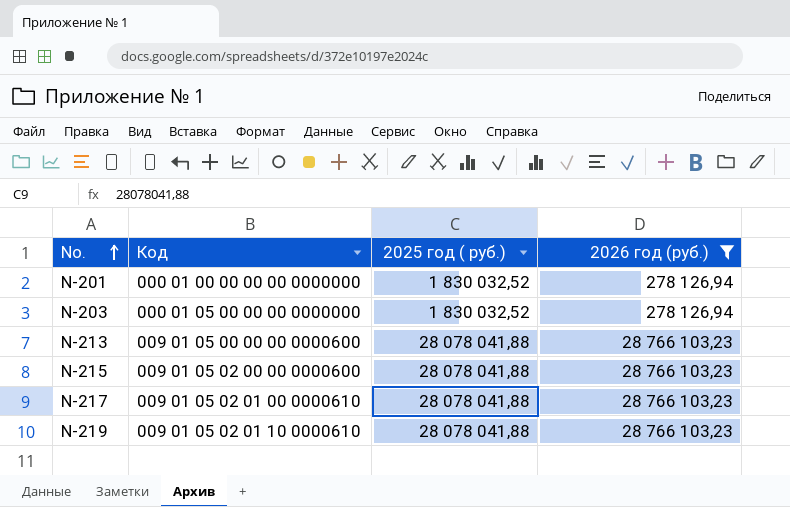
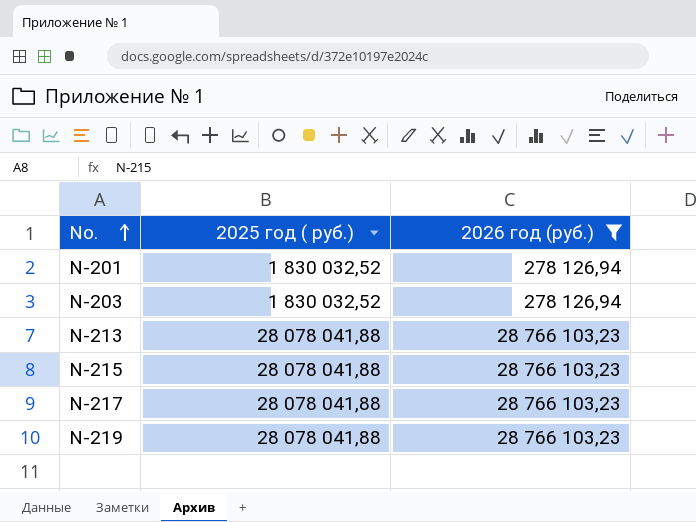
column Код | position: 2 -> none

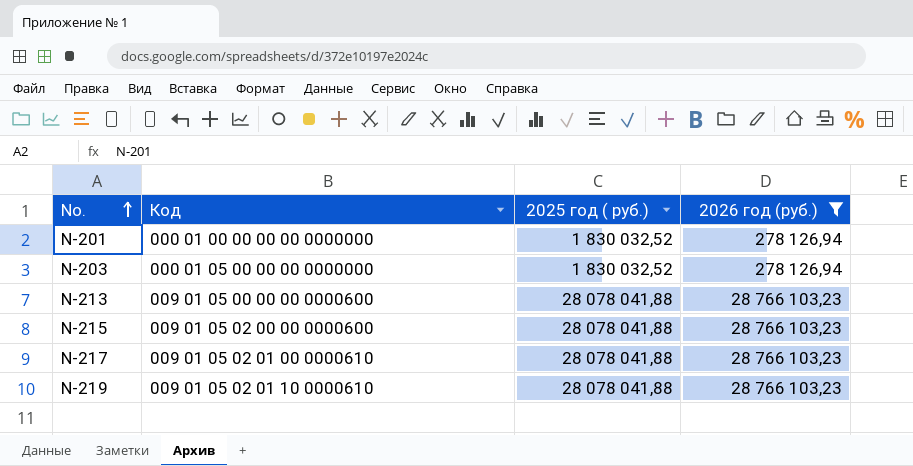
column Код | position: none -> 2

